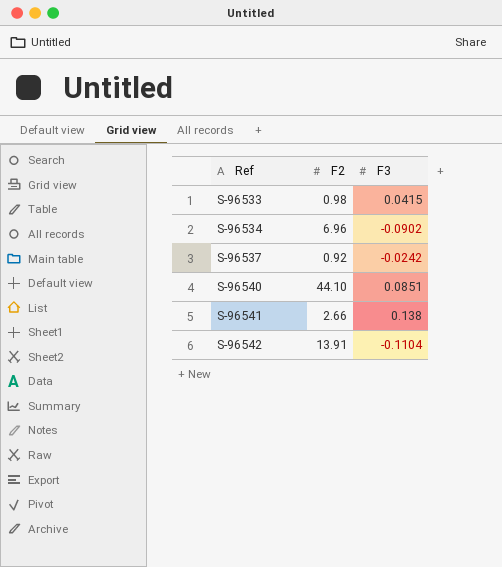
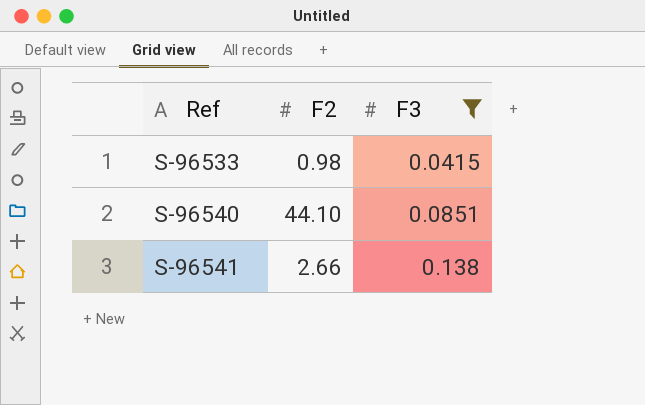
filter: none -> F3 >= 0.0415

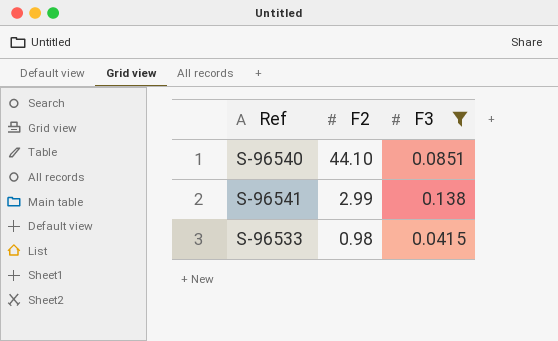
row order: Ref ascending -> F2 descending
S-96541 | F2: 2.66 -> 2.99

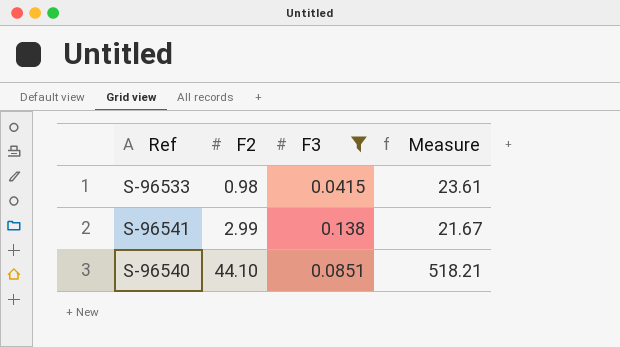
row order: F2 descending -> F2 ascending
column Measure | formula: none -> [F2] / [F3]

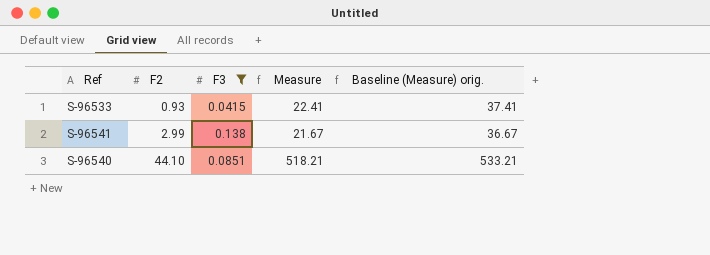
column Baseline (Measure) orig. | formula: none -> [Measure] + 15
S-96533 | F2: 0.98 -> 0.93
S-96533 | Measure: 23.61 -> 22.41

